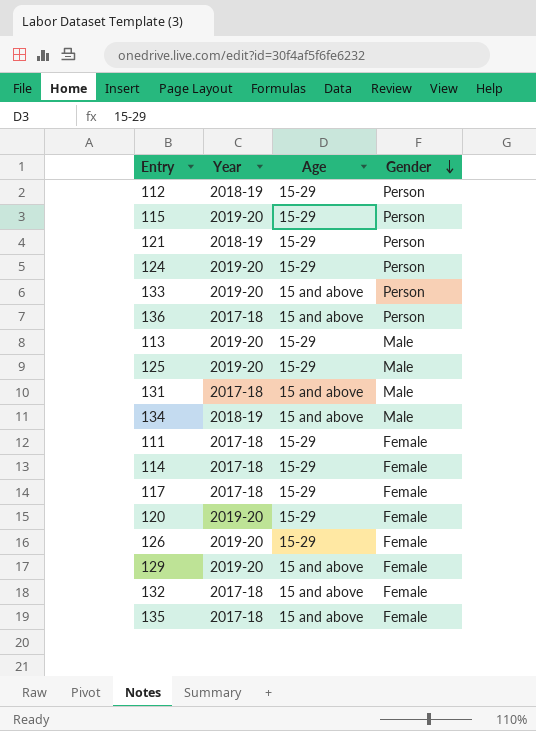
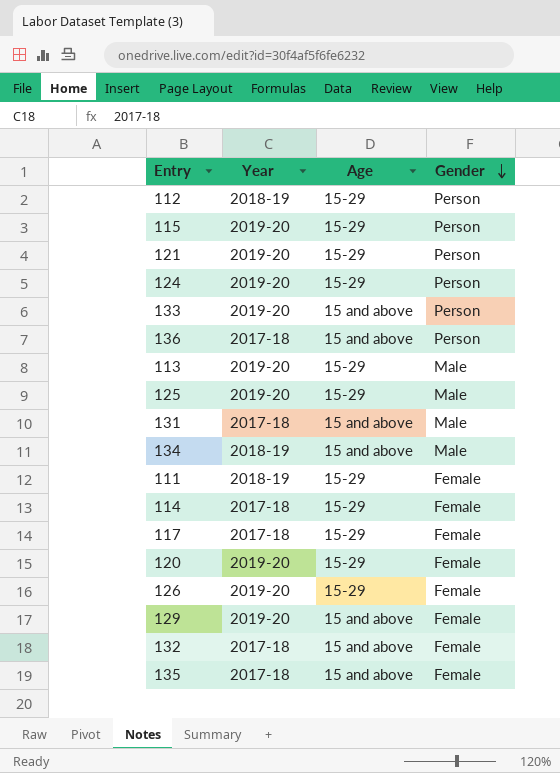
121 | Year: 2018-19 -> 2019-20
111 | Year: 2017-18 -> 2018-19

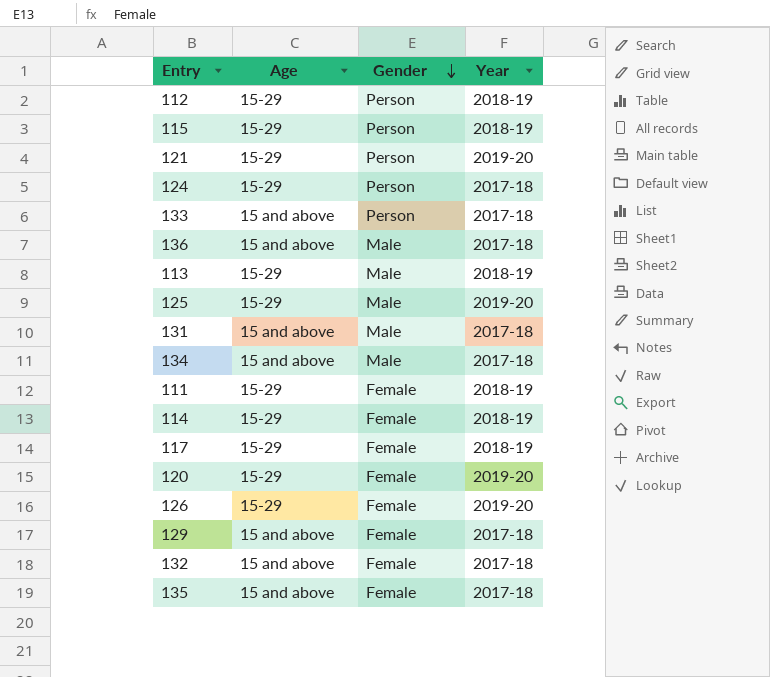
column Year | position: 2 -> 4
115 | Year: 2019-20 -> 2018-19
124 | Year: 2019-20 -> 2017-18
133 | Year: 2019-20 -> 2017-18
136 | Gender: Person -> Male
113 | Year: 2019-20 -> 2018-19
134 | Year: 2018-19 -> 2017-18
114 | Year: 2017-18 -> 2018-19
117 | Year: 2017-18 -> 2018-19
129 | Year: 2019-20 -> 2017-18

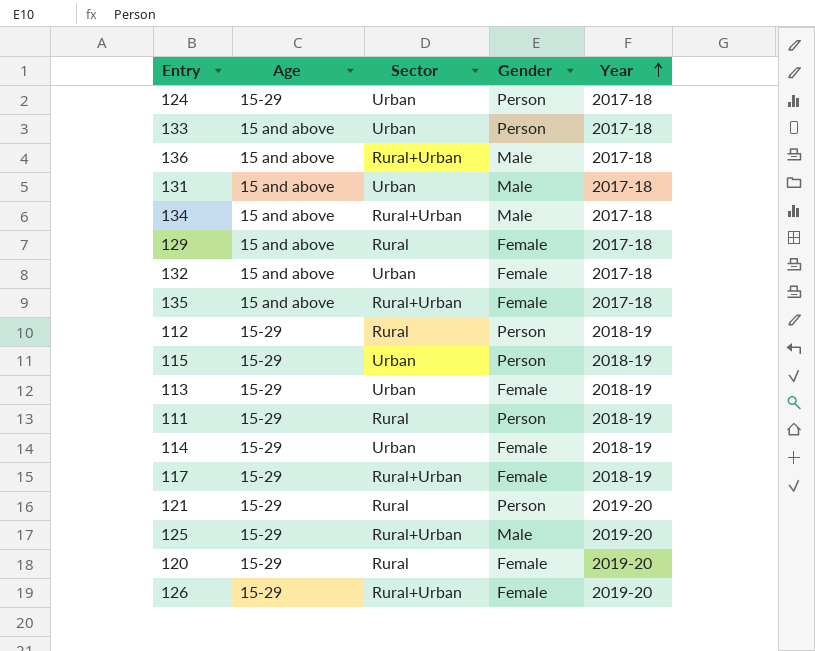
row order: Gender descending -> Year ascending
column Sector | position: none -> 3
113 | Gender: Male -> Female
111 | Gender: Female -> Person

